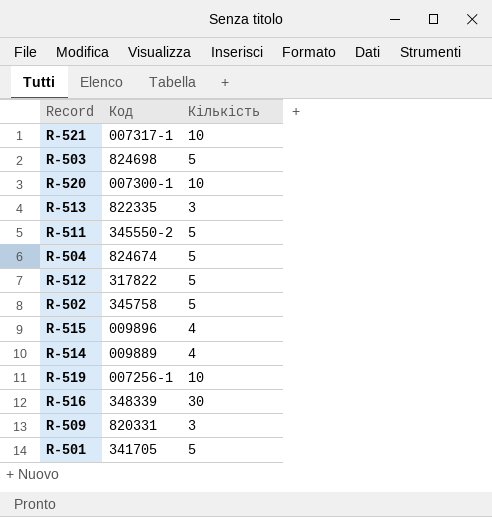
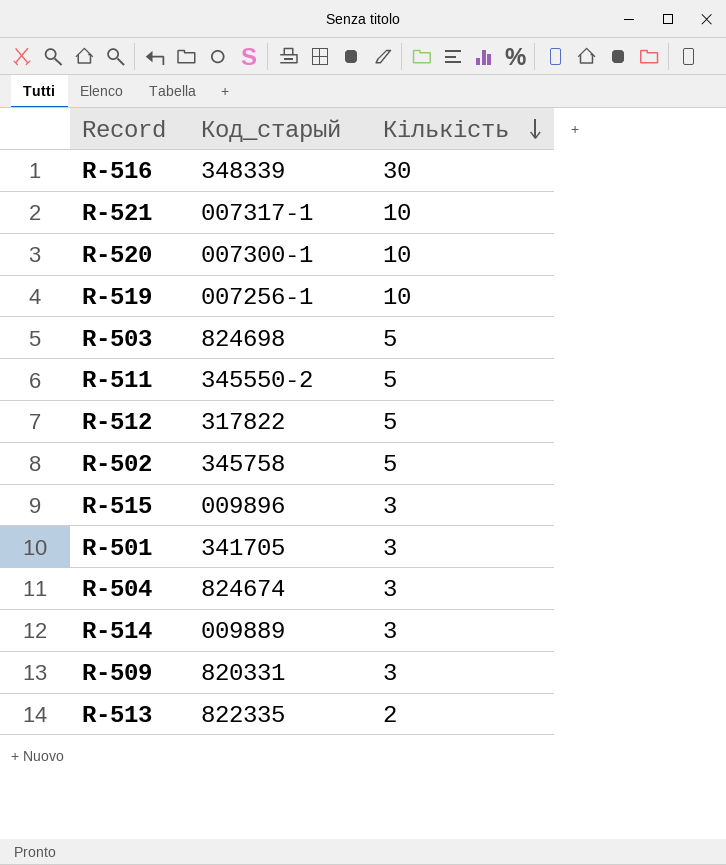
row order: none -> Кількість descending
column name: Код -> Код_старый
R-515 | Кількість: 4 -> 3
R-501 | Кількість: 5 -> 3
R-504 | Кількість: 5 -> 3
R-514 | Кількість: 4 -> 3
R-513 | Кількість: 3 -> 2

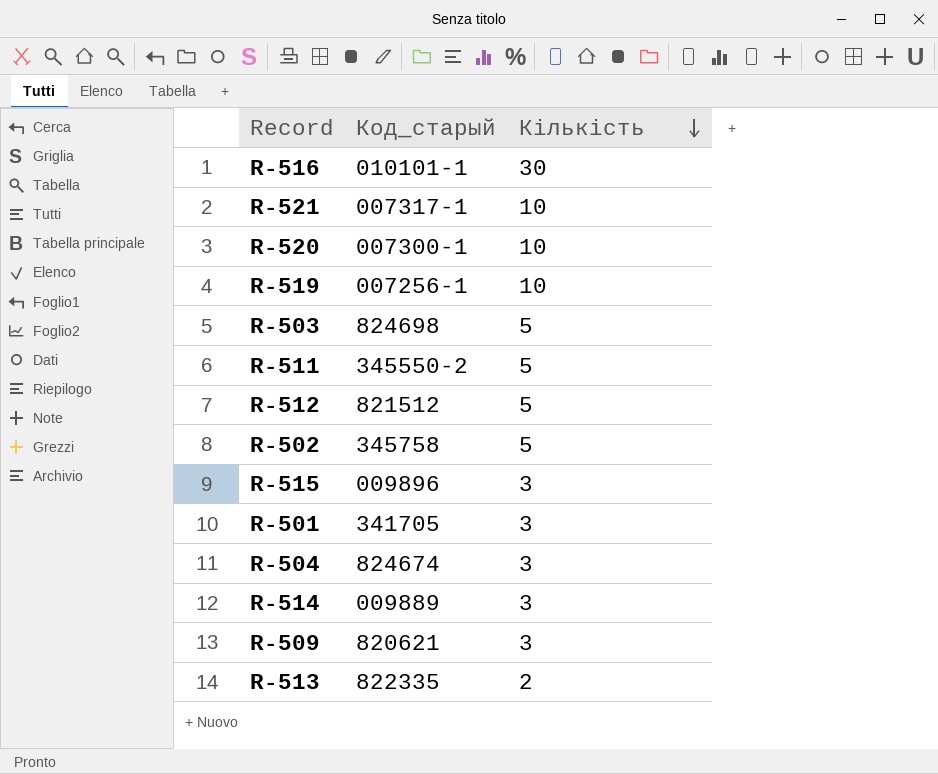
R-516 | Код_старый: 348339 -> 010101-1
R-512 | Код_старый: 317822 -> 821512
R-509 | Код_старый: 820331 -> 820621

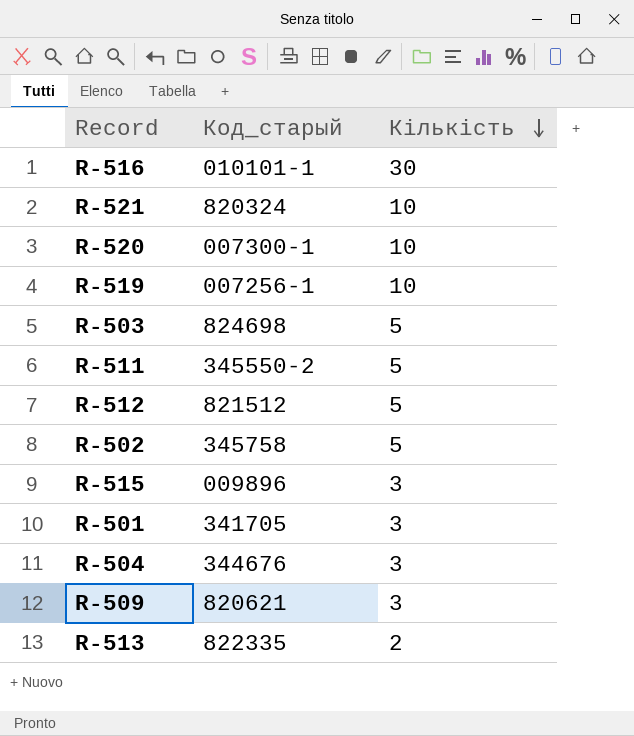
row R-514: 009889 | 3 -> none
R-521 | Код_старый: 007317-1 -> 820324
R-504 | Код_старый: 824674 -> 344676

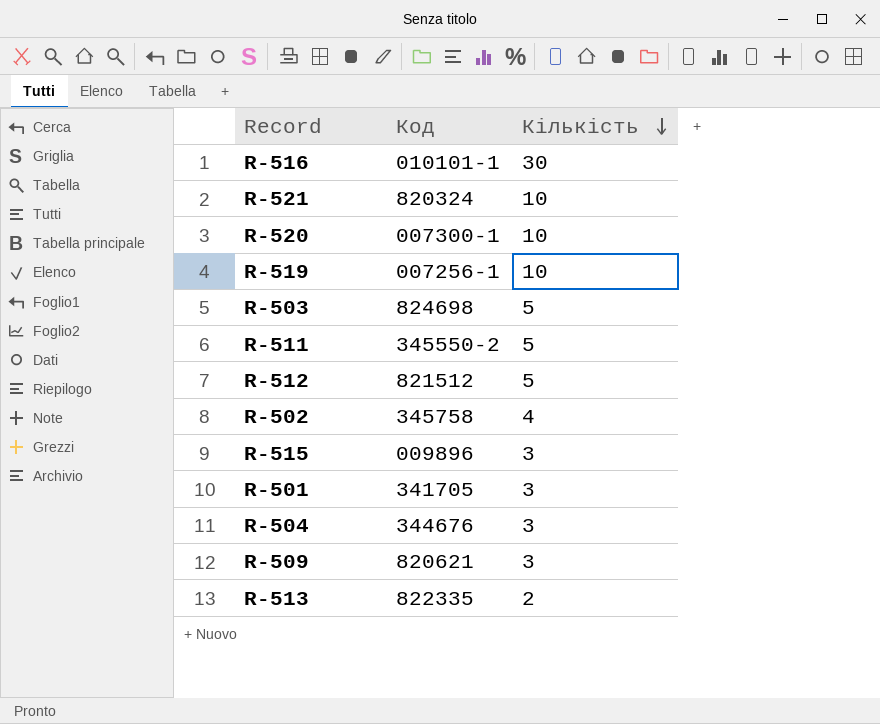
column name: Код_старый -> Код
R-502 | Кількість: 5 -> 4

